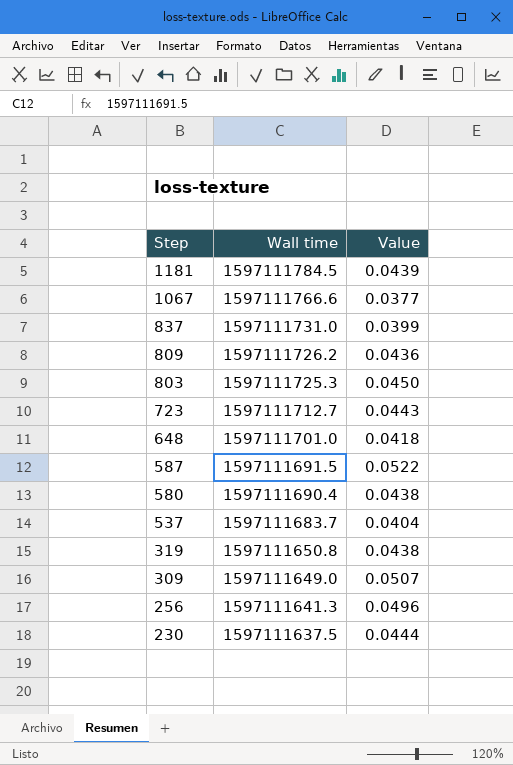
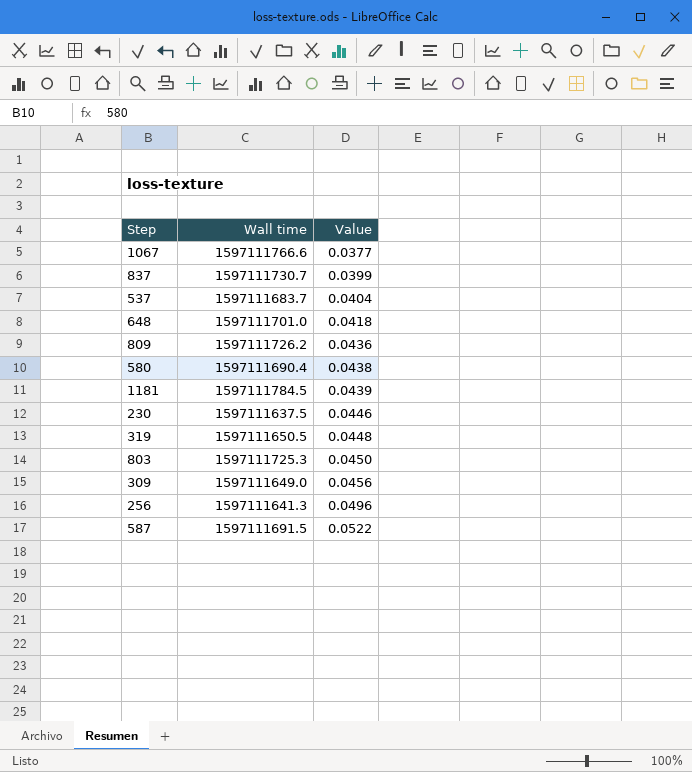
row order: Step descending -> Value ascending
row 723: 1597111712.7 | 0.0443 -> none
837 | Wall time: 1597111731.0 -> 1597111730.7
230 | Value: 0.0444 -> 0.0446
319 | Wall time: 1597111650.8 -> 1597111650.5
319 | Value: 0.0438 -> 0.0448
309 | Value: 0.0507 -> 0.0456

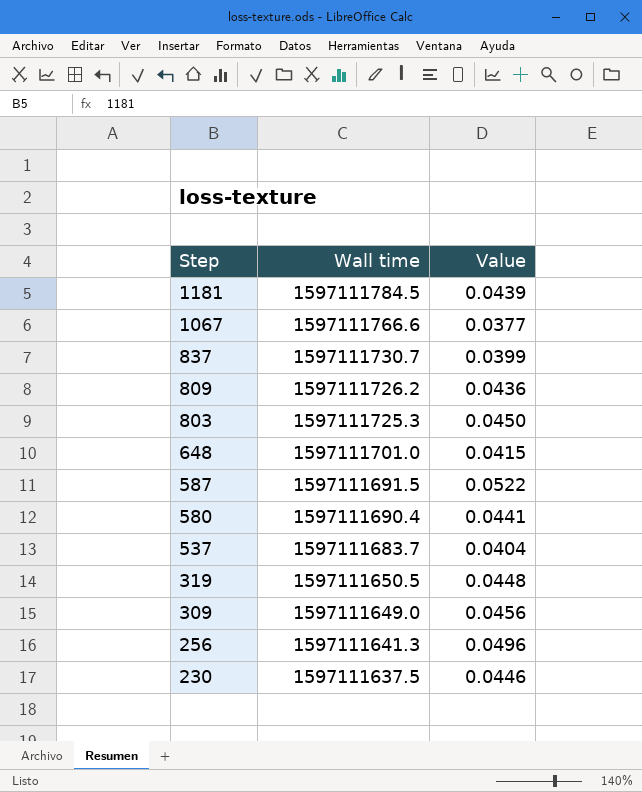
row order: Value ascending -> Step descending
648 | Value: 0.0418 -> 0.0415
580 | Value: 0.0438 -> 0.0441

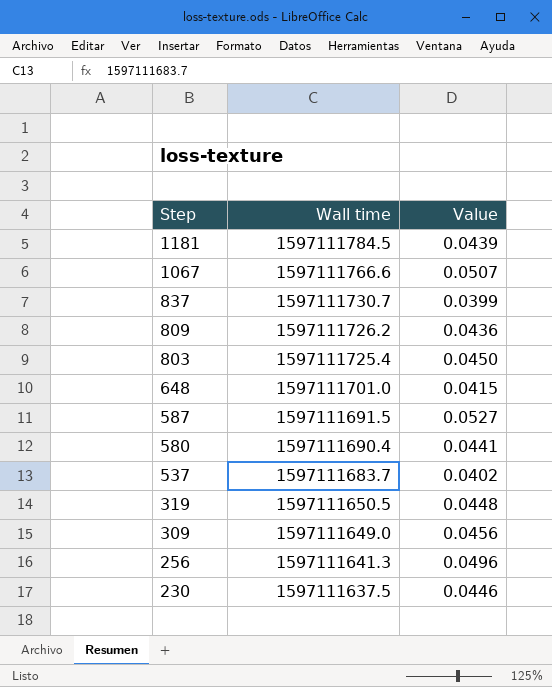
1067 | Value: 0.0377 -> 0.0507
803 | Wall time: 1597111725.3 -> 1597111725.4
587 | Value: 0.0522 -> 0.0527
537 | Value: 0.0404 -> 0.0402

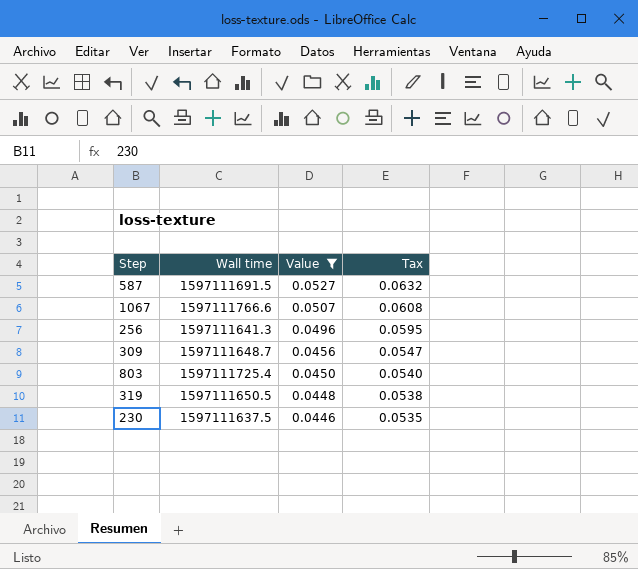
filter: none -> Value >= 0.0446
row order: Step descending -> Value descending
column Tax | formula: none -> [Value] * 1.2
309 | Wall time: 1597111649.0 -> 1597111648.7

